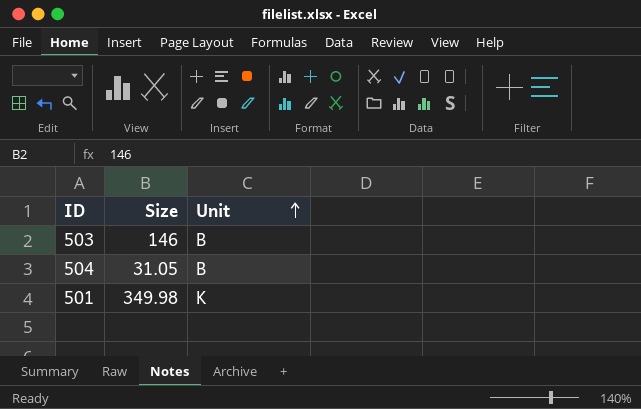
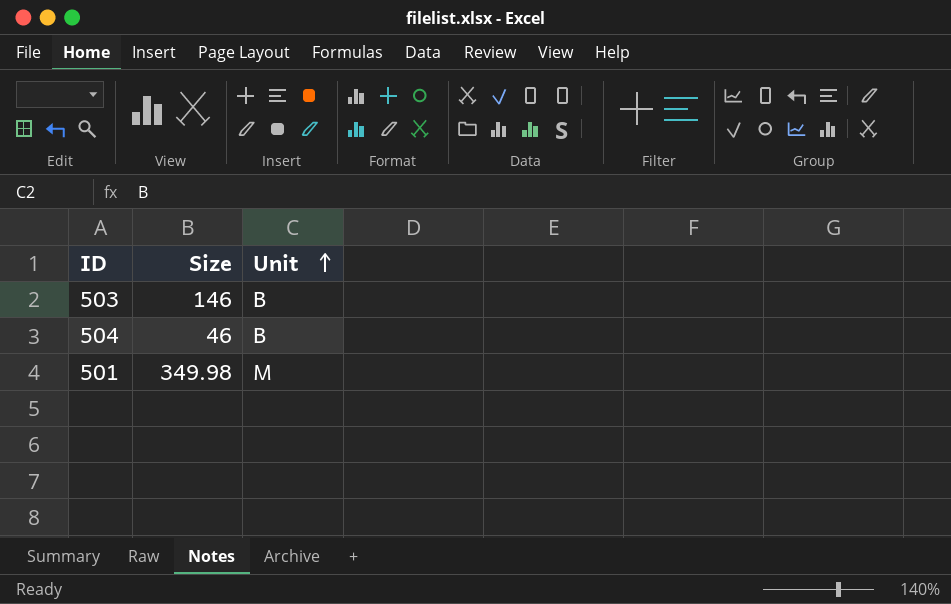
504 | Size: 31.05 -> 46
501 | Unit: K -> M

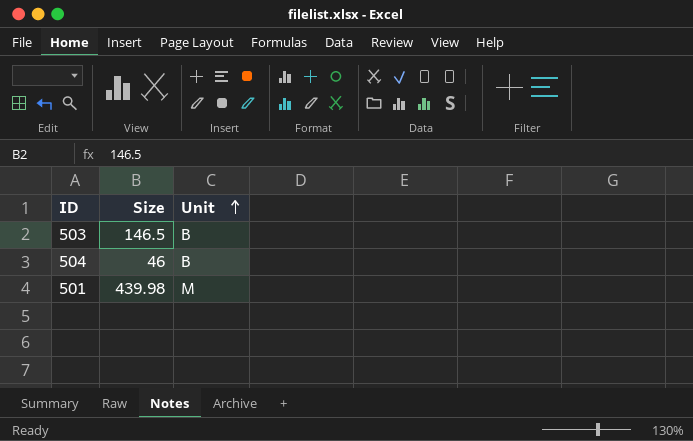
503 | Size: 146 -> 146.5
501 | Size: 349.98 -> 439.98

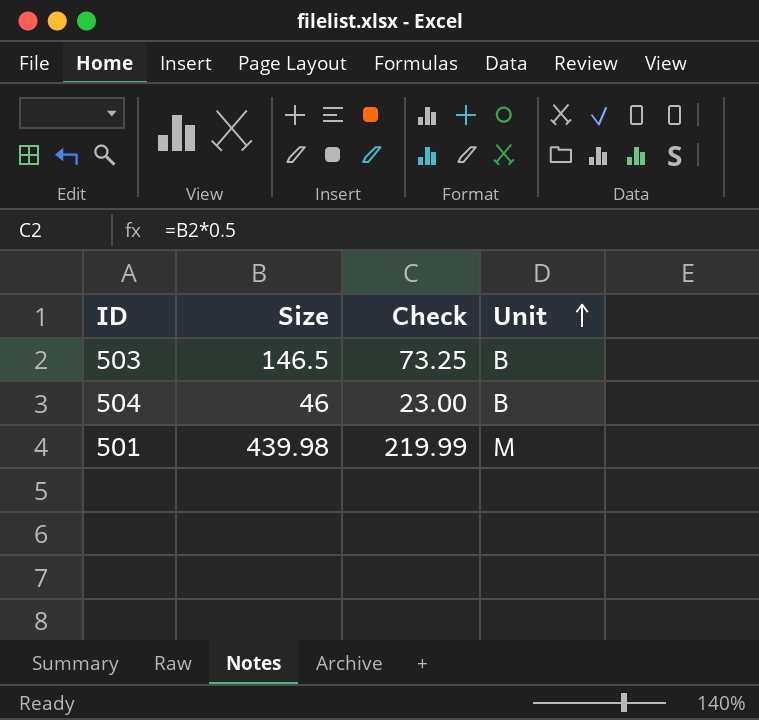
column Check | formula: none -> [Size] * 0.5

